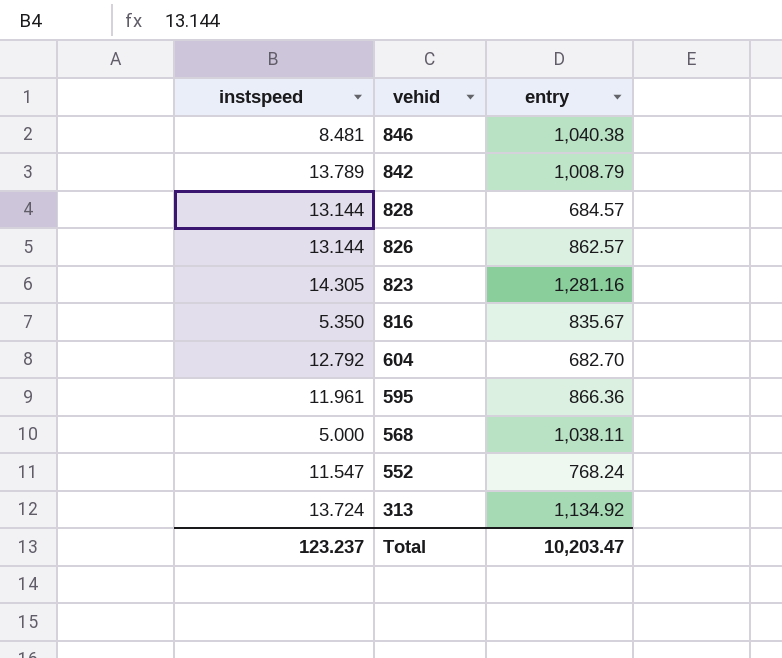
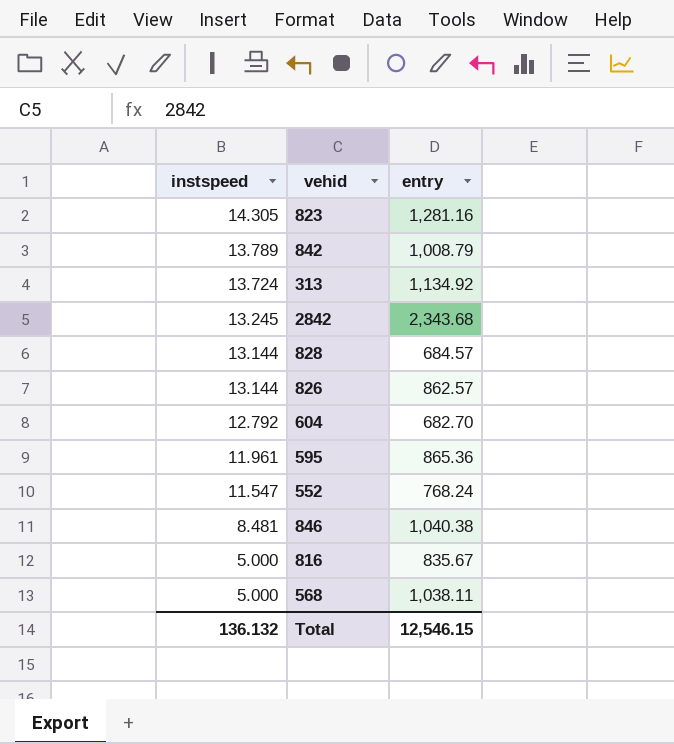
row order: vehid descending -> instspeed descending
row 2842: none -> 13.245 | 2,343.68
595 | entry: 866.36 -> 865.36
816 | instspeed: 5.350 -> 5.000
Total | instspeed: 123.237 -> 136.132
Total | entry: 10,203.47 -> 12,546.15

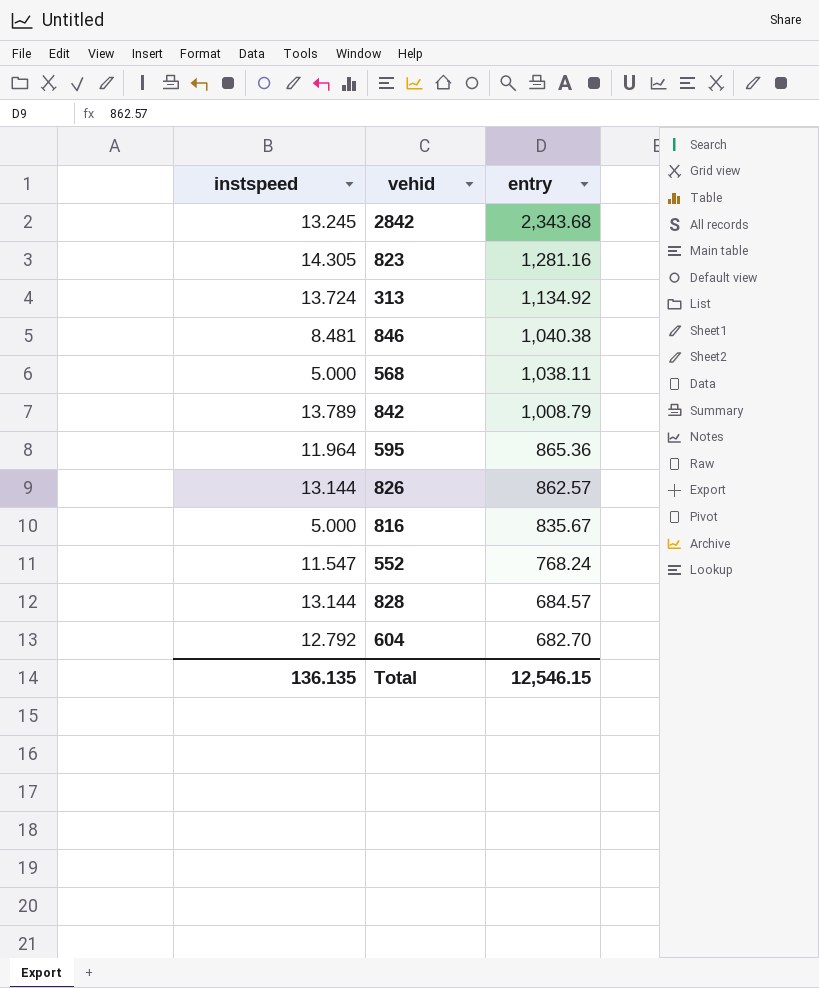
row order: instspeed descending -> entry descending
595 | instspeed: 11.961 -> 11.964
Total | instspeed: 136.132 -> 136.135

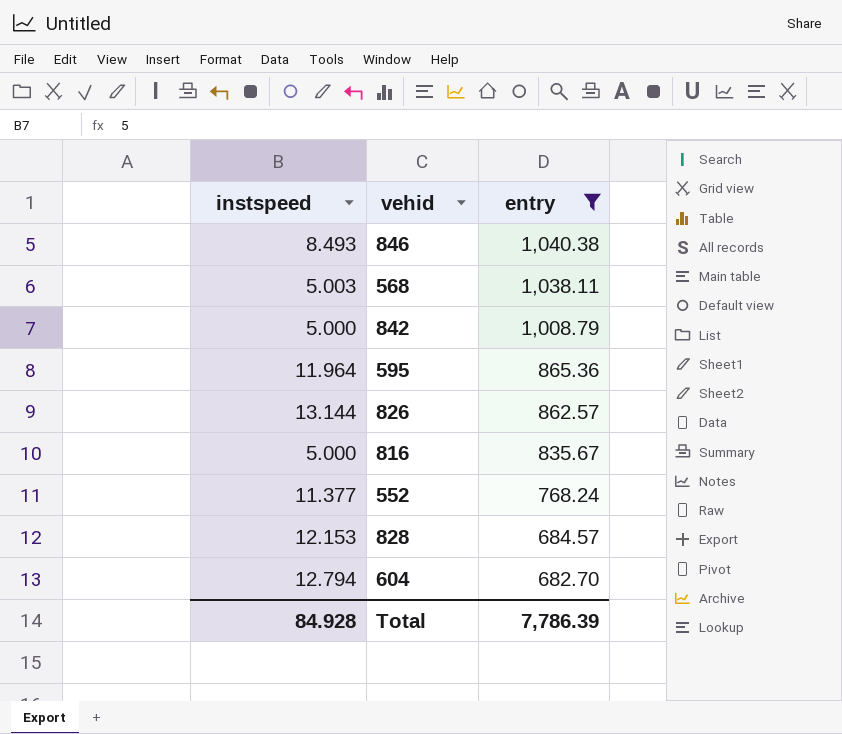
filter: none -> entry <= 1,040.38
846 | instspeed: 8.481 -> 8.493
568 | instspeed: 5.000 -> 5.003
842 | instspeed: 13.789 -> 5.000
552 | instspeed: 11.547 -> 11.377
828 | instspeed: 13.144 -> 12.153
604 | instspeed: 12.792 -> 12.794
Total | instspeed: 136.135 -> 84.928
Total | entry: 12,546.15 -> 7,786.39

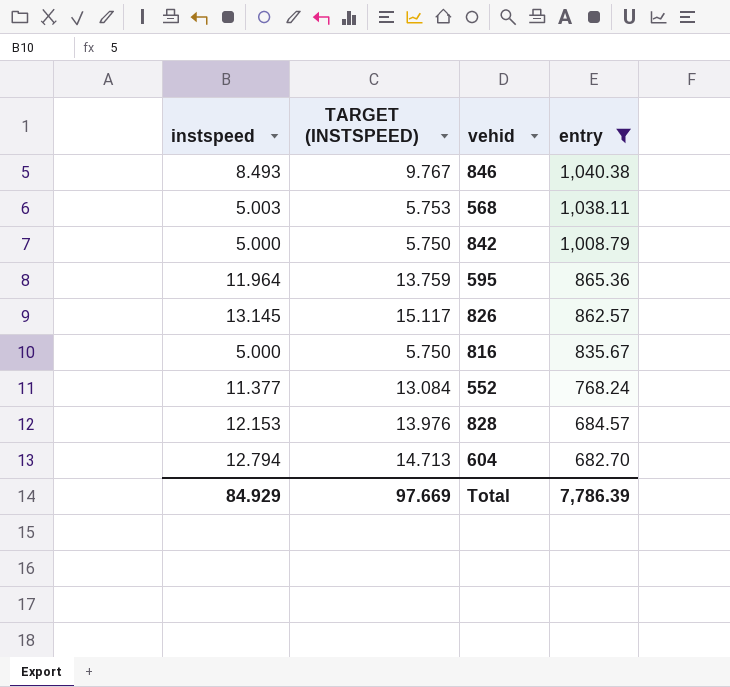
column TARGET (INSTSPEED) | formula: none -> [instspeed] * 1.15
826 | instspeed: 13.144 -> 13.145
Total | instspeed: 84.928 -> 84.929

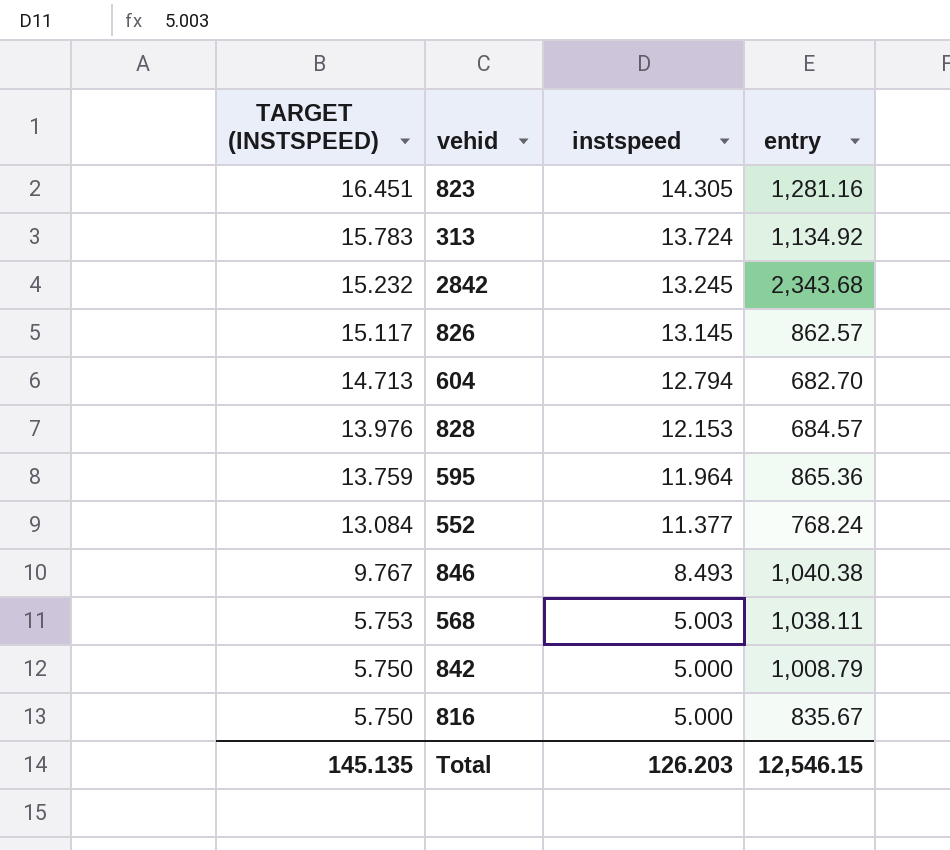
filter: entry <= 1,040.38 -> none
row order: entry descending -> TARGET (INSTSPEED) descending
column instspeed | position: 1 -> 3
Total | TARGET (INSTSPEED): 97.669 -> 145.135
Total | instspeed: 84.929 -> 126.203
Total | entry: 7,786.39 -> 12,546.15

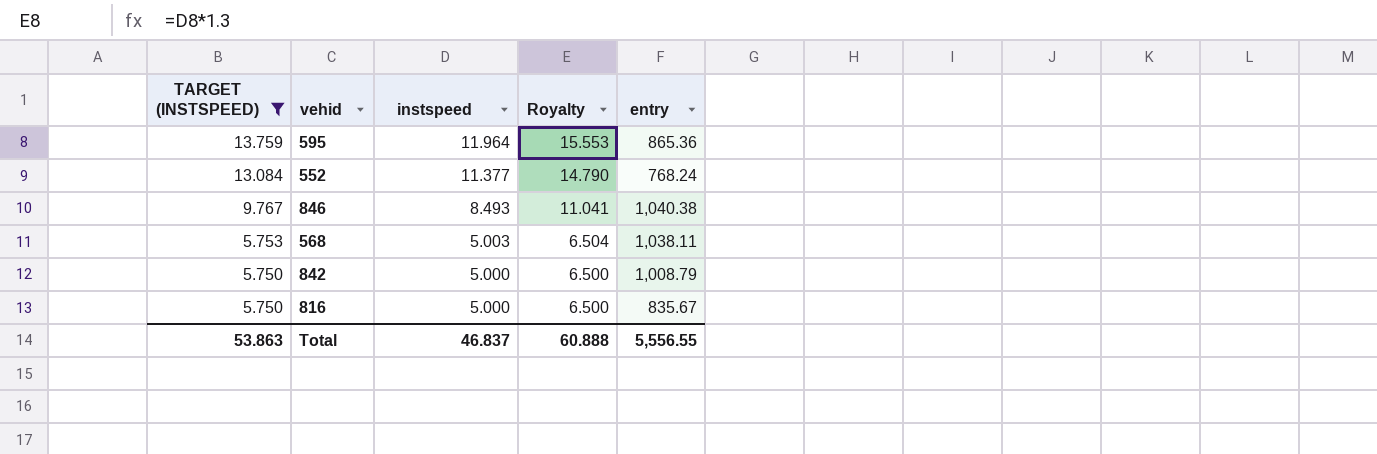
filter: none -> TARGET (INSTSPEED) <= 13.759
column Royalty | formula: none -> [instspeed] * 1.3
Total | TARGET (INSTSPEED): 145.135 -> 53.863
Total | instspeed: 126.203 -> 46.837
Total | entry: 12,546.15 -> 5,556.55

